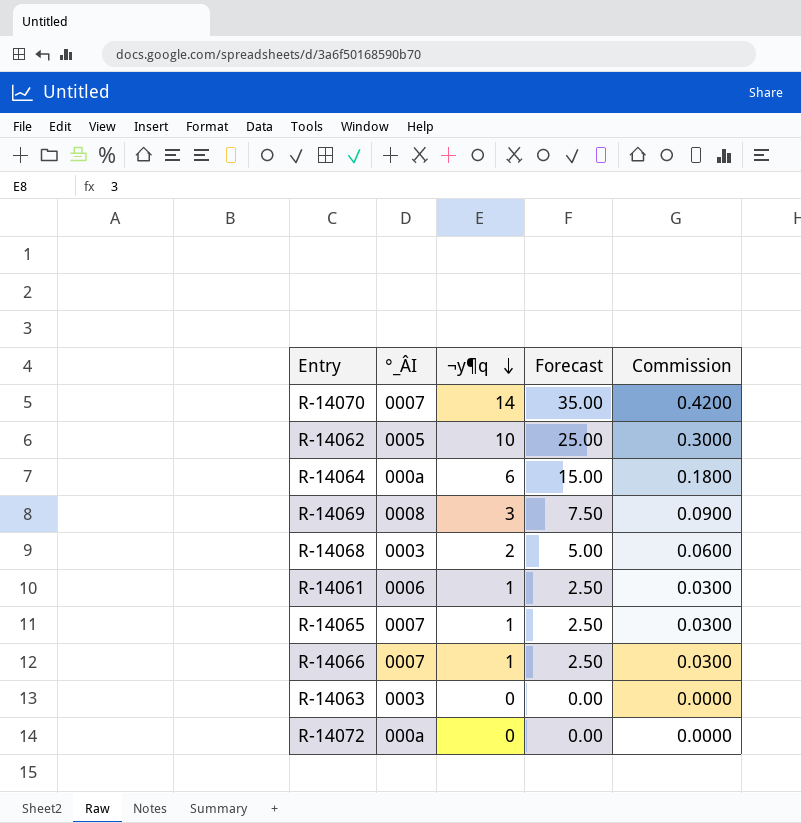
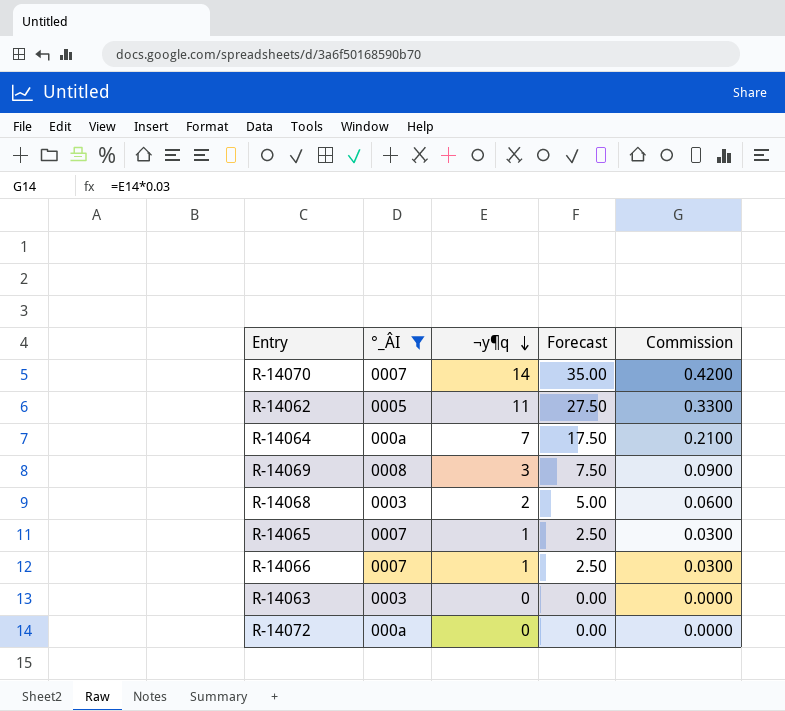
filter: none -> °_ÂI != 0006
R-14062 | ¬y¶q: 10 -> 11
R-14062 | Forecast: 25.00 -> 27.50
R-14062 | Commission: 0.3000 -> 0.3300
R-14064 | ¬y¶q: 6 -> 7
R-14064 | Forecast: 15.00 -> 17.50
R-14064 | Commission: 0.1800 -> 0.2100

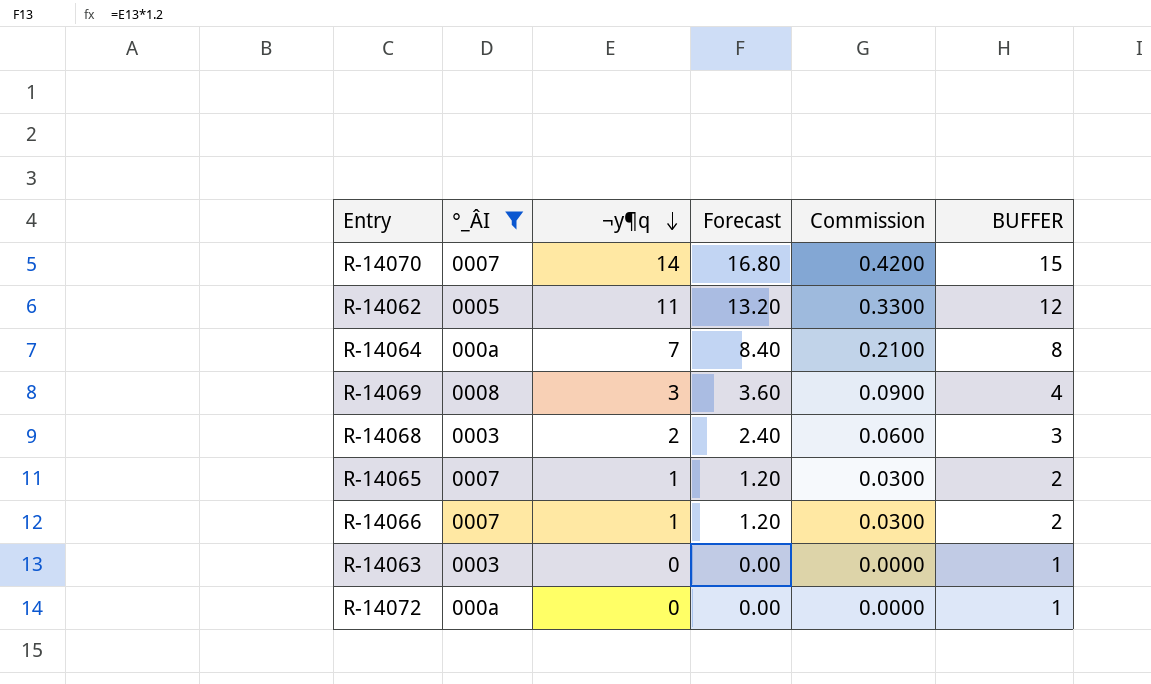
column Forecast | formula: [¬y¶q] * 2.5 -> [¬y¶q] * 1.2
column BUFFER | formula: none -> [¬y¶q] + 1

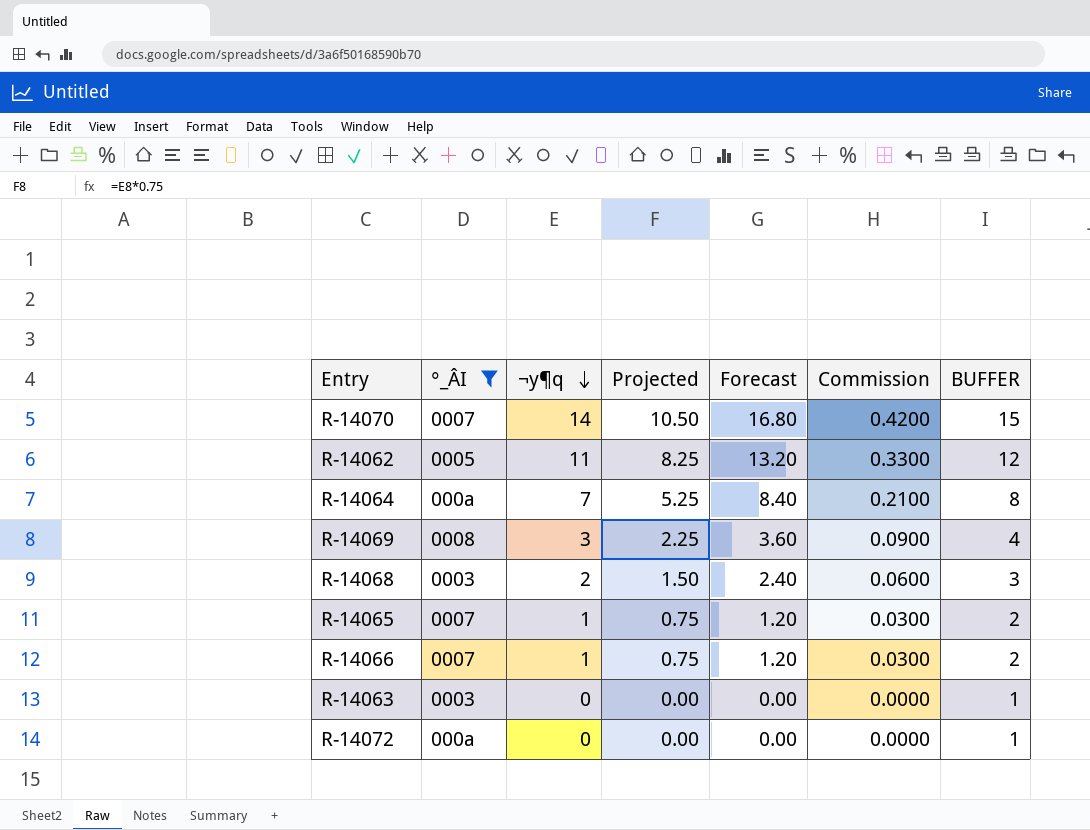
column Projected | formula: none -> [¬y¶q] * 0.75

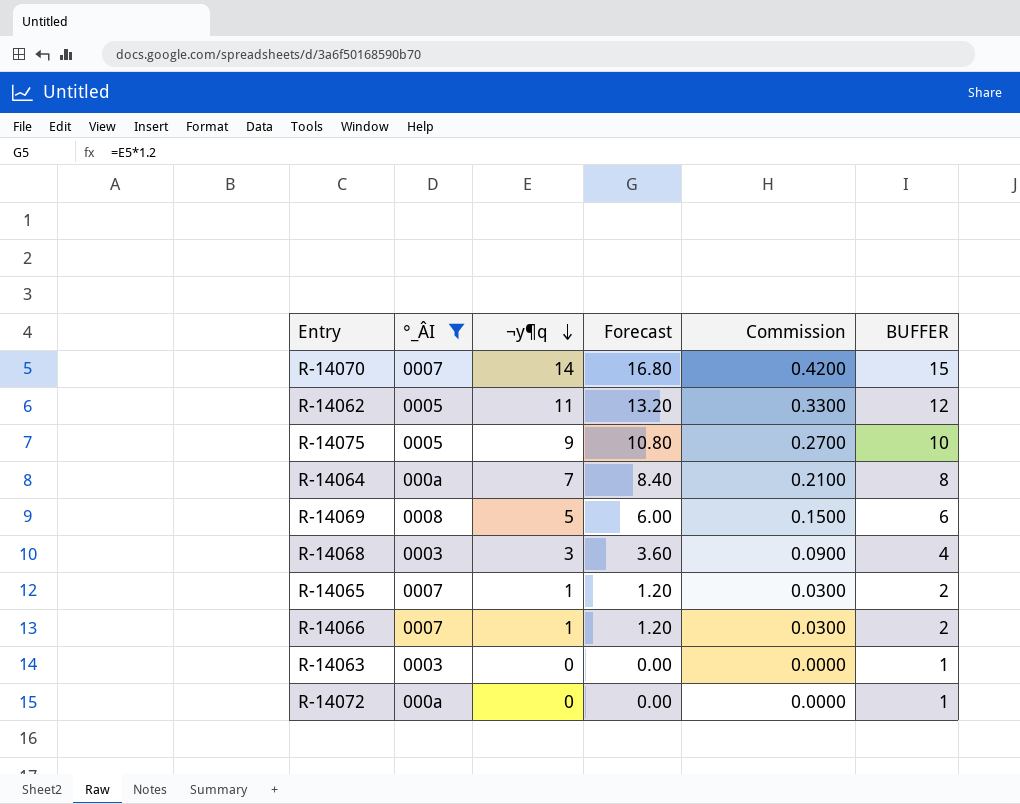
column Projected | formula: [¬y¶q] * 0.75 -> none
row R-14075: none -> 0005 | 9 | 10.80 | 0.2700 | 10
R-14069 | ¬y¶q: 3 -> 5
R-14069 | Forecast: 3.60 -> 6.00
R-14069 | Commission: 0.0900 -> 0.1500
R-14069 | BUFFER: 4 -> 6
R-14068 | ¬y¶q: 2 -> 3
R-14068 | Forecast: 2.40 -> 3.60
R-14068 | Commission: 0.0600 -> 0.0900
R-14068 | BUFFER: 3 -> 4

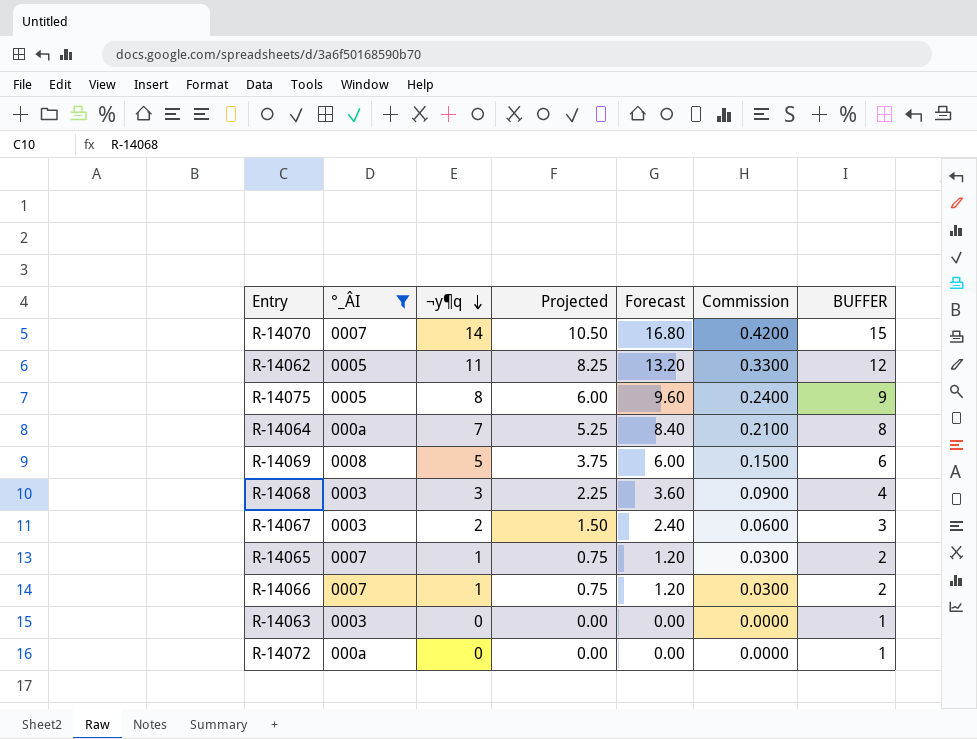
column Projected | formula: none -> [¬y¶q] * 0.75
R-14075 | ¬y¶q: 9 -> 8
R-14075 | Forecast: 10.80 -> 9.60
R-14075 | Commission: 0.2700 -> 0.2400
R-14075 | BUFFER: 10 -> 9
row R-14067: none -> 0003 | 2 | 1.50 | 2.40 | 0.0600 | 3

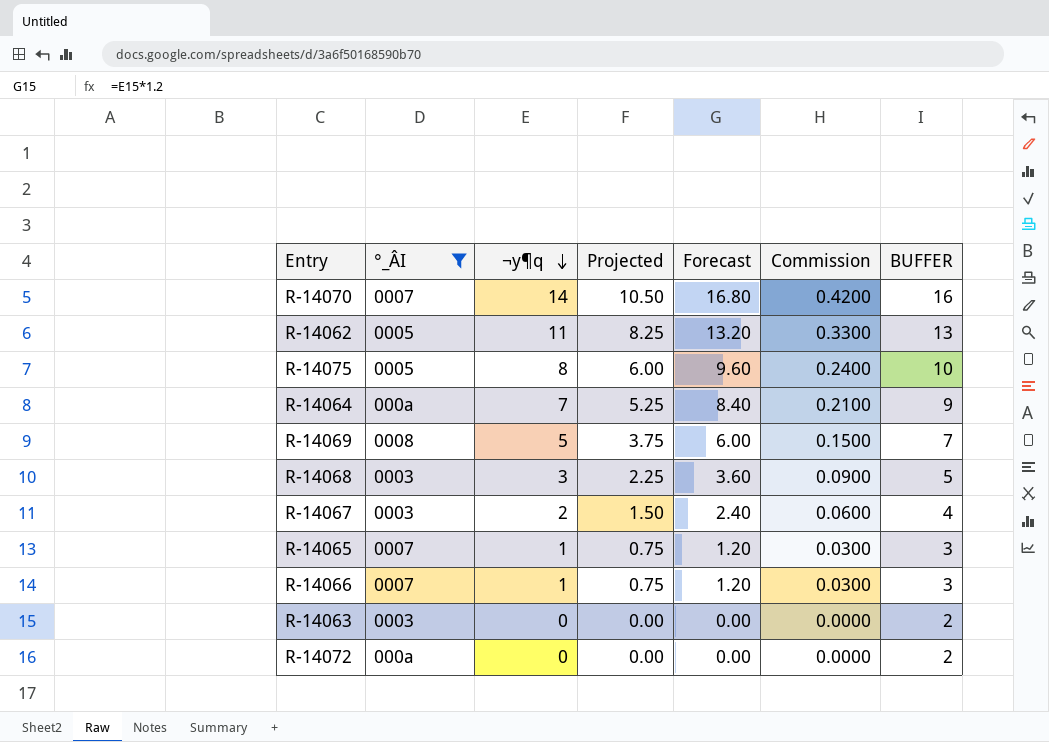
column BUFFER | formula: [¬y¶q] + 1 -> [¬y¶q] + 2

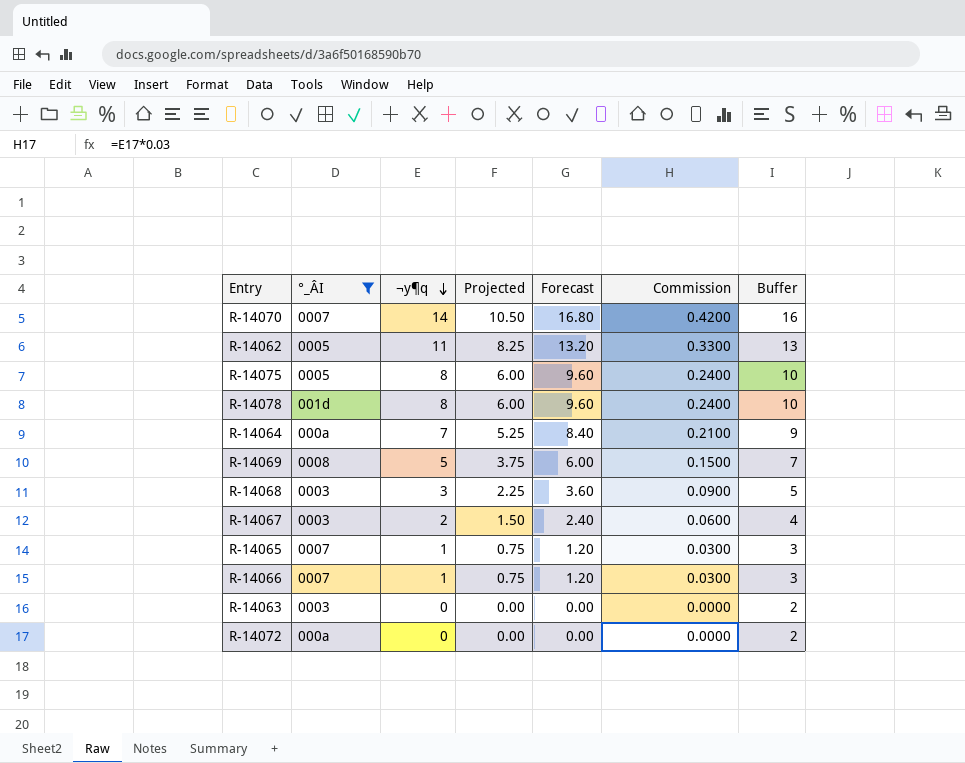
column name: BUFFER -> Buffer
row R-14078: none -> 001d | 8 | 6.00 | 9.60 | 0.2400 | 10

